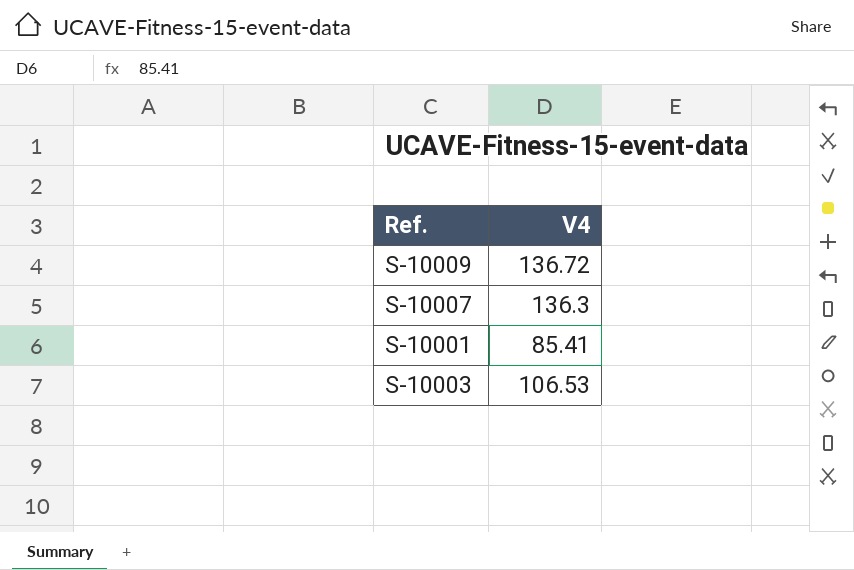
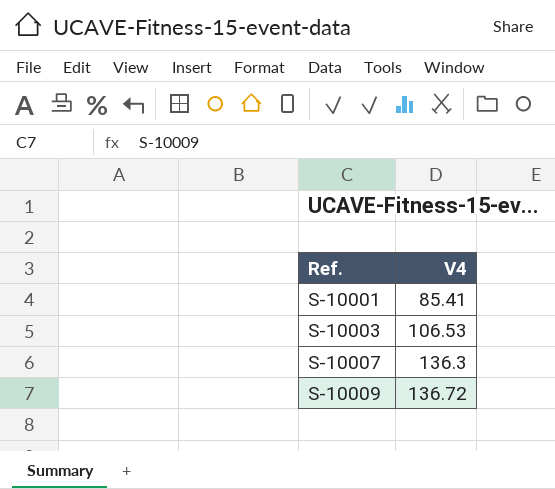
row order: none -> Ref. ascending

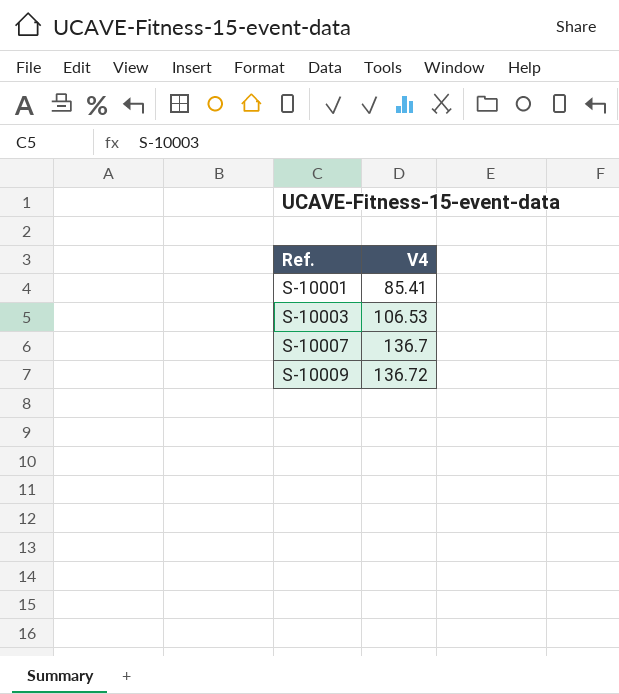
S-10007 | V4: 136.3 -> 136.7

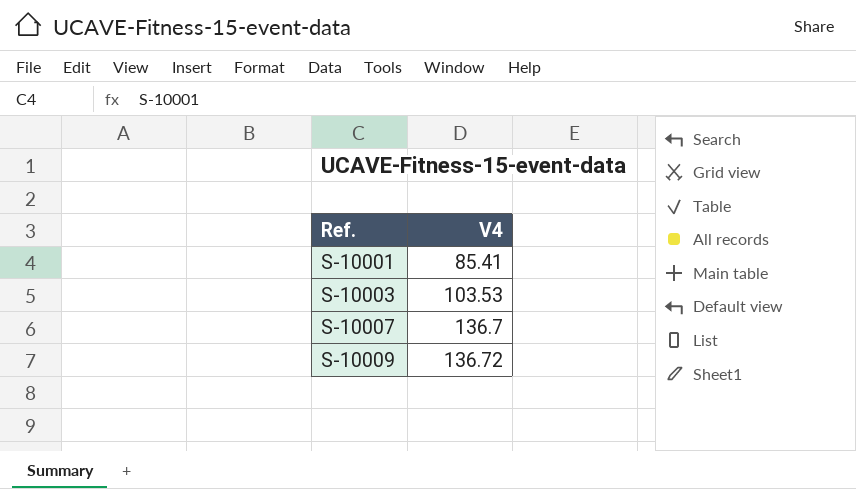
S-10003 | V4: 106.53 -> 103.53

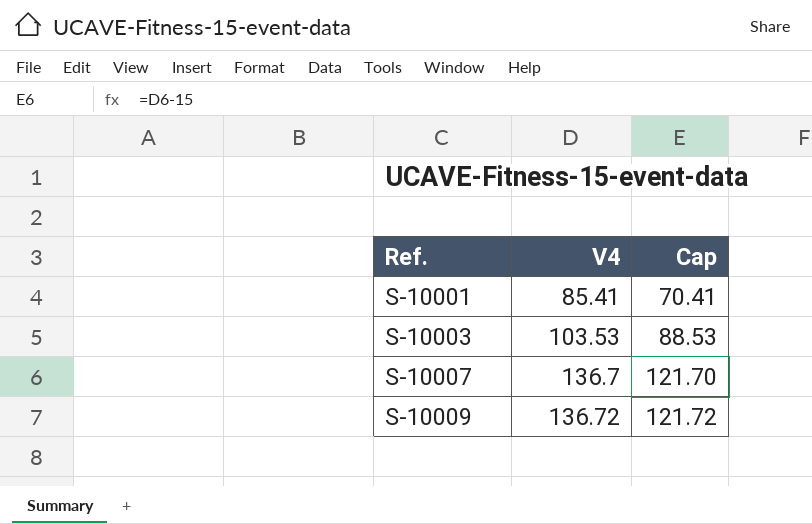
column Cap | formula: none -> [V4] - 15

